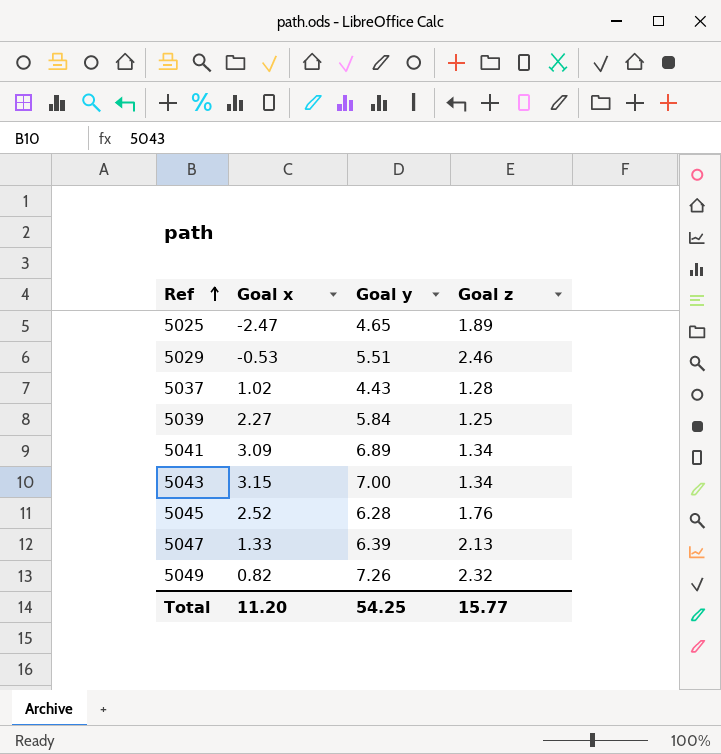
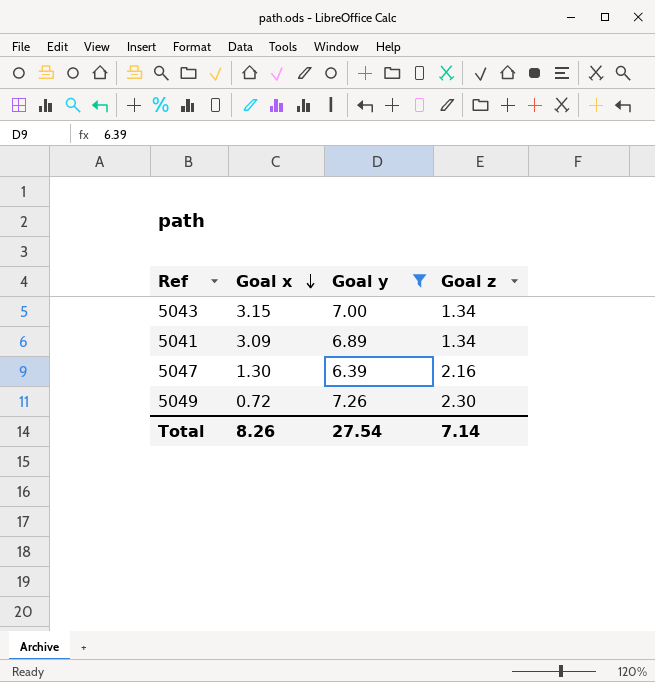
filter: none -> Goal y >= 6.39
row order: Ref ascending -> Goal x descending
5047 | Goal x: 1.33 -> 1.30
5047 | Goal z: 2.13 -> 2.16
5049 | Goal x: 0.82 -> 0.72
5049 | Goal z: 2.32 -> 2.30
Total | Goal x: 11.20 -> 8.26
Total | Goal y: 54.25 -> 27.54
Total | Goal z: 15.77 -> 7.14

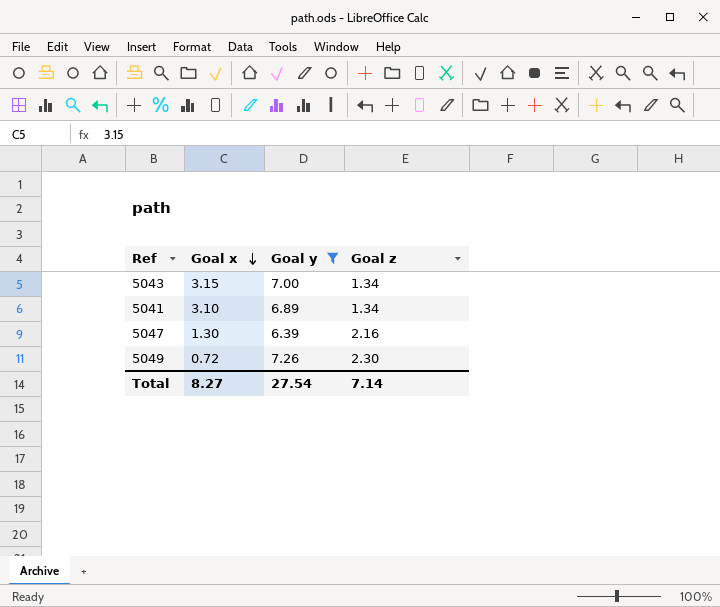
5041 | Goal x: 3.09 -> 3.10
Total | Goal x: 8.26 -> 8.27

